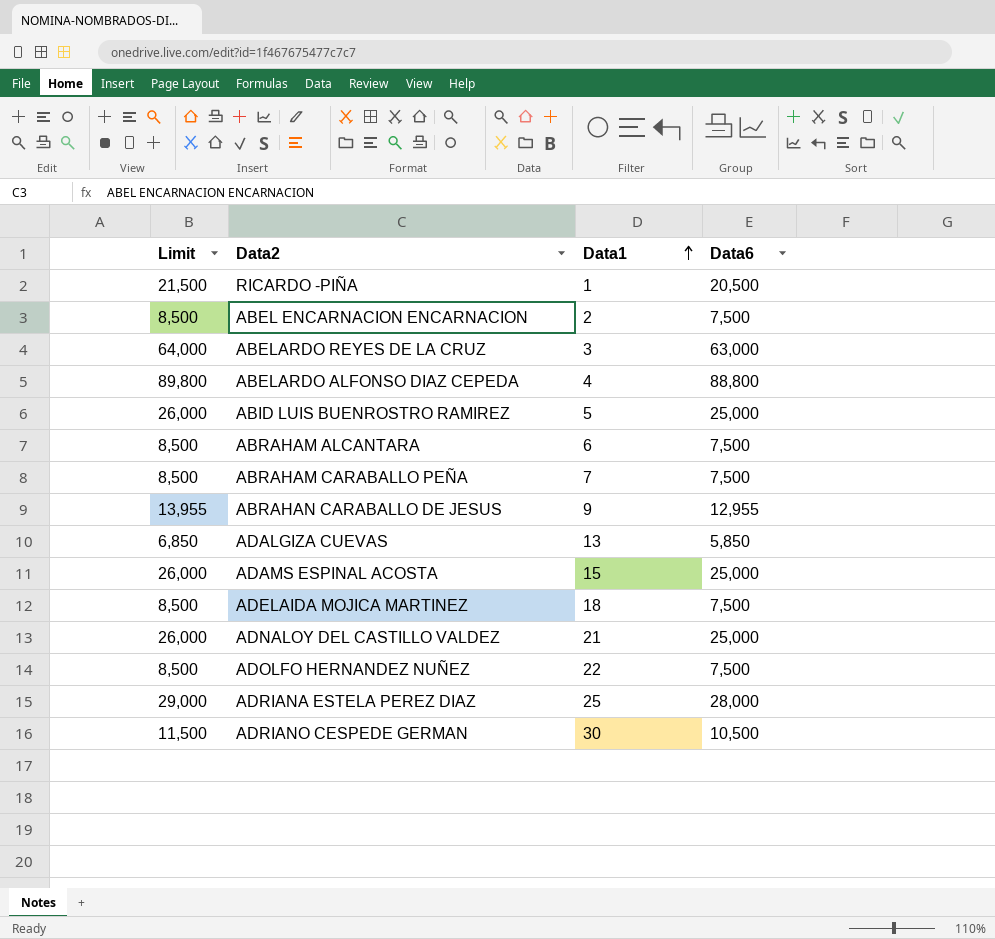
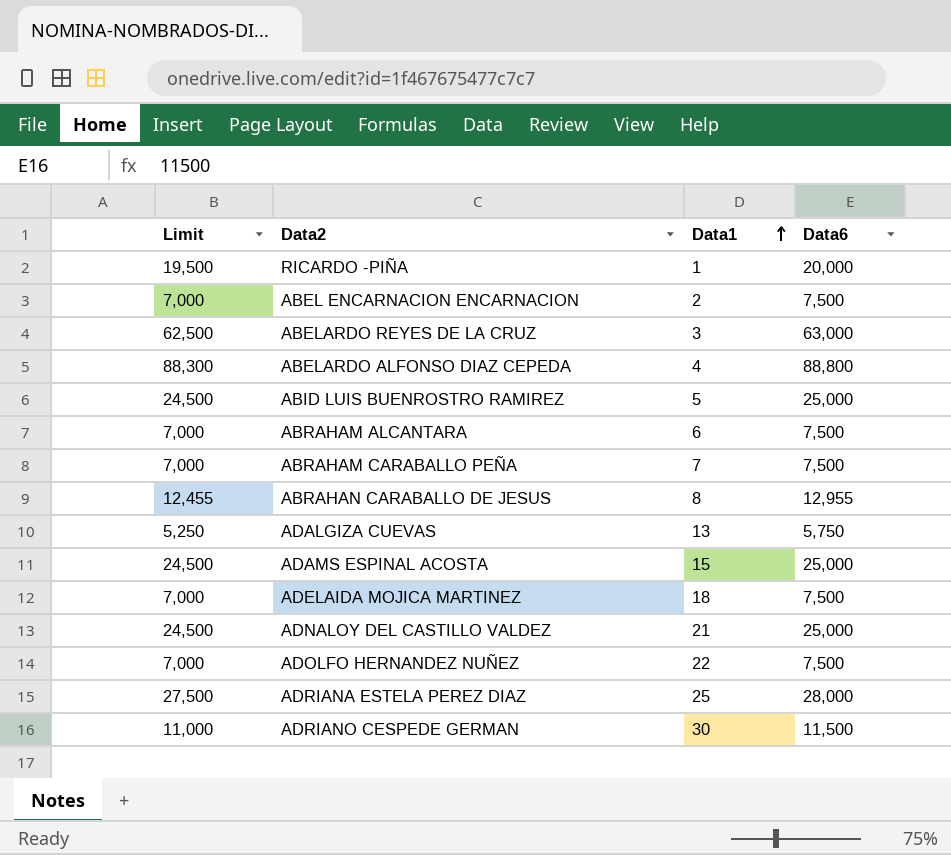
column Limit | formula: [Data6] + 1000 -> [Data6] - 500
RICARDO -PIÑA | Data6: 20,500 -> 20,000
ABRAHAN CARABALLO DE JESUS | Data1: 9 -> 8
ADALGIZA CUEVAS | Data6: 5,850 -> 5,750
ADRIANO CESPEDE GERMAN | Data6: 10,500 -> 11,500

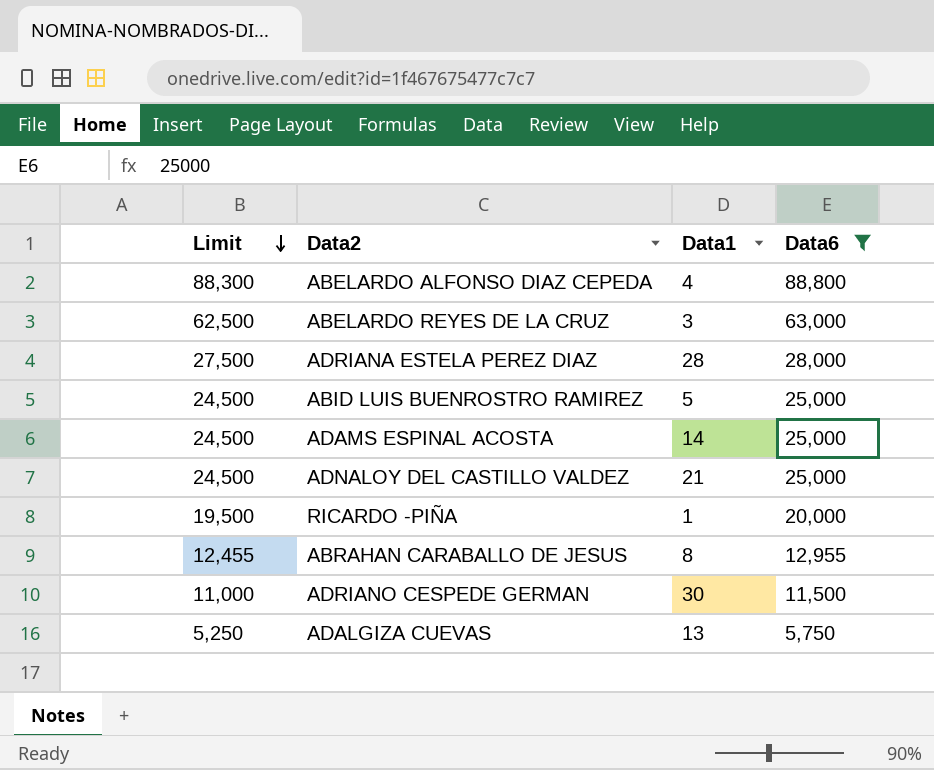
filter: none -> Data6 != 7,500
row order: Data1 ascending -> Limit descending
ADRIANA ESTELA PEREZ DIAZ | Data1: 25 -> 28
ADAMS ESPINAL ACOSTA | Data1: 15 -> 14

